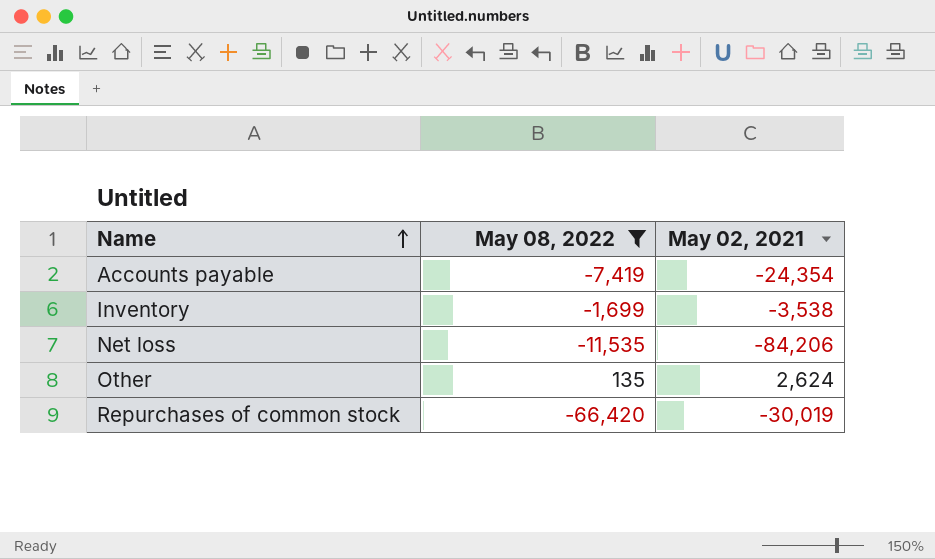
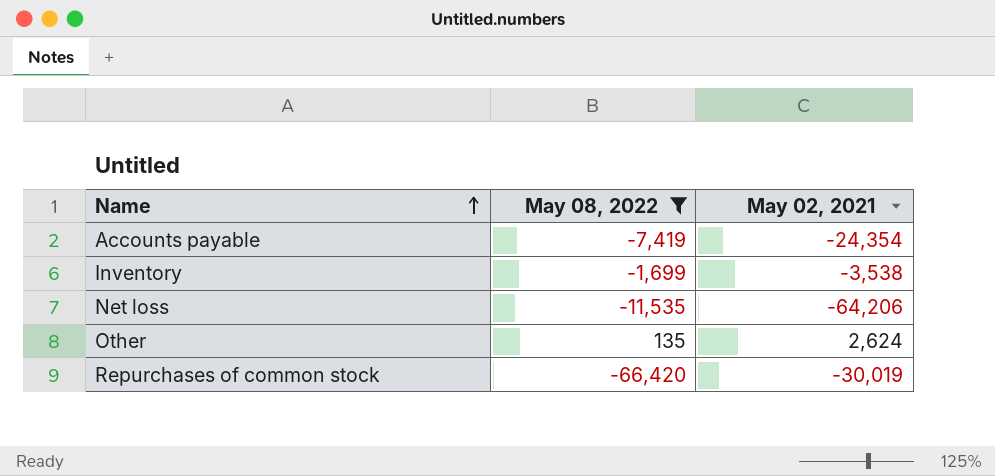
Net loss | May 02, 2021: -84,206 -> -64,206

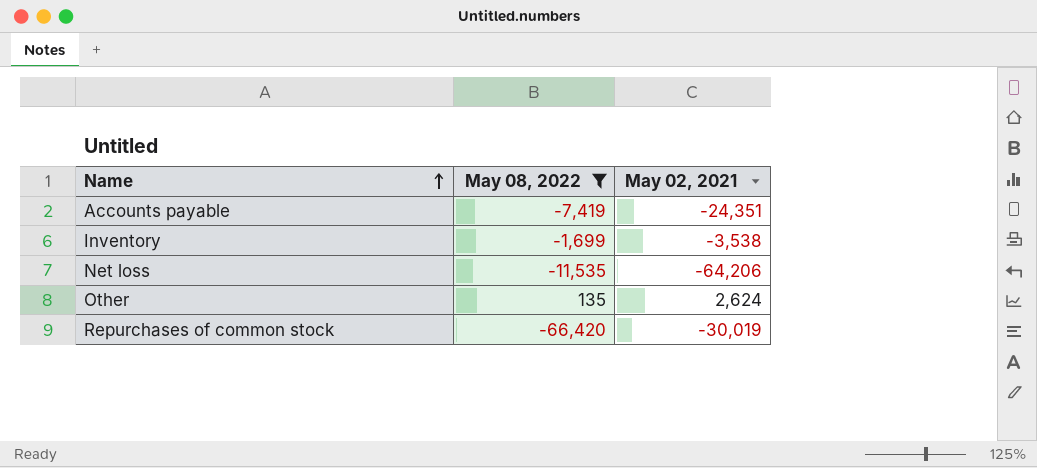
Accounts payable | May 02, 2021: -24,354 -> -24,351

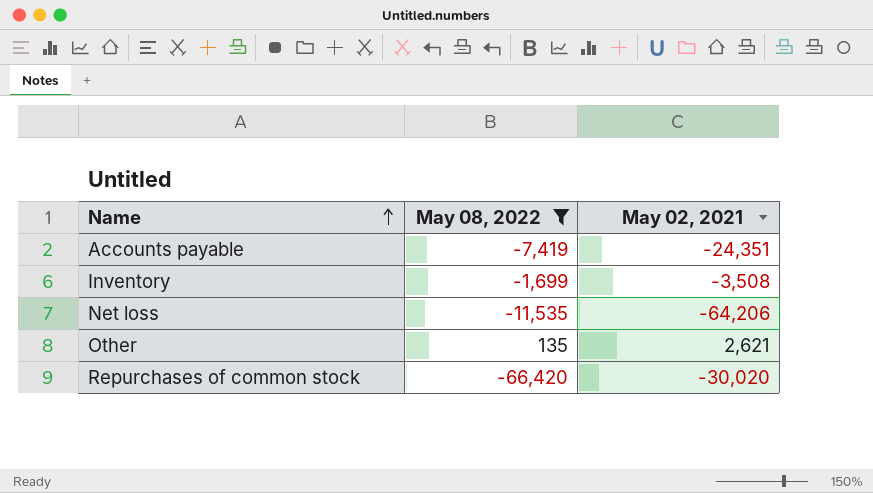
Inventory | May 02, 2021: -3,538 -> -3,508
Other | May 02, 2021: 2,624 -> 2,621
Repurchases of common stock | May 02, 2021: -30,019 -> -30,020

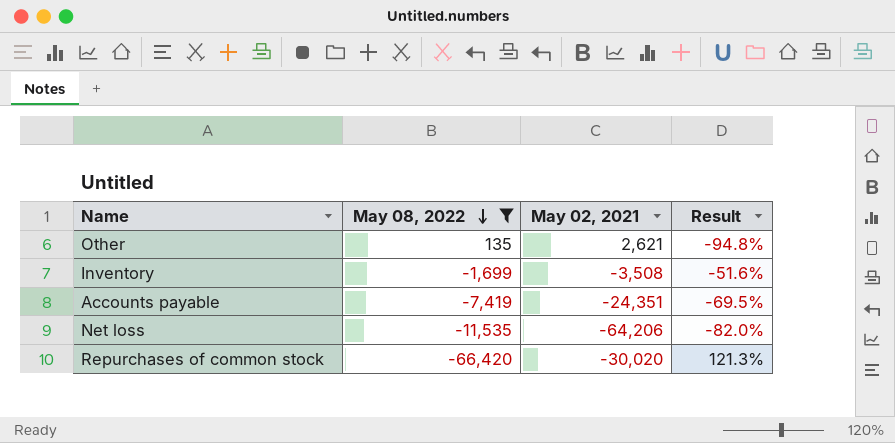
row order: Name ascending -> May 08, 2022 descending
column Result | formula: none -> ([May 08, 2022] - [May 02, 2021]) / [May 02, 2021]

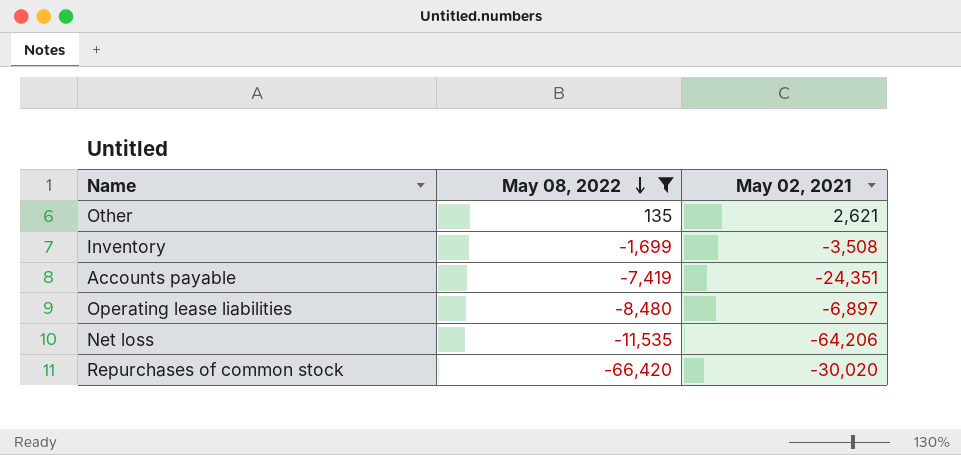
column Result | formula: ([May 08, 2022] - [May 02, 2021]) / [May 02, 2021] -> none
row Operating lease liabilities: none -> -8,480 | -6,897

